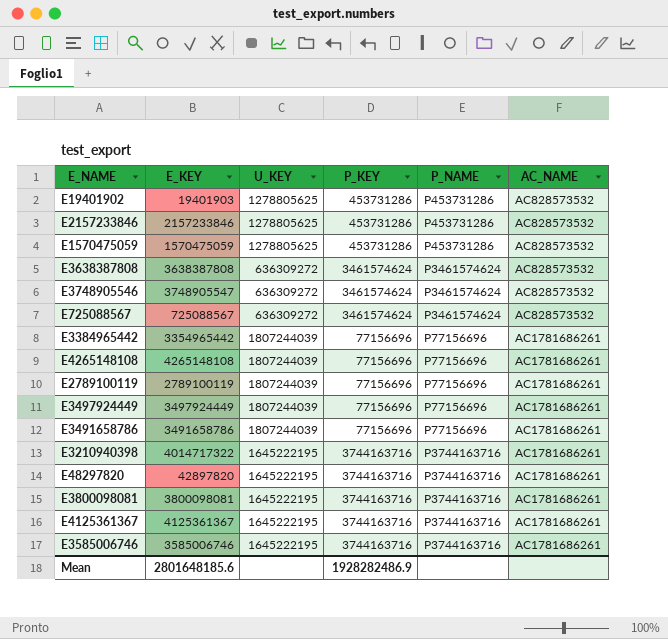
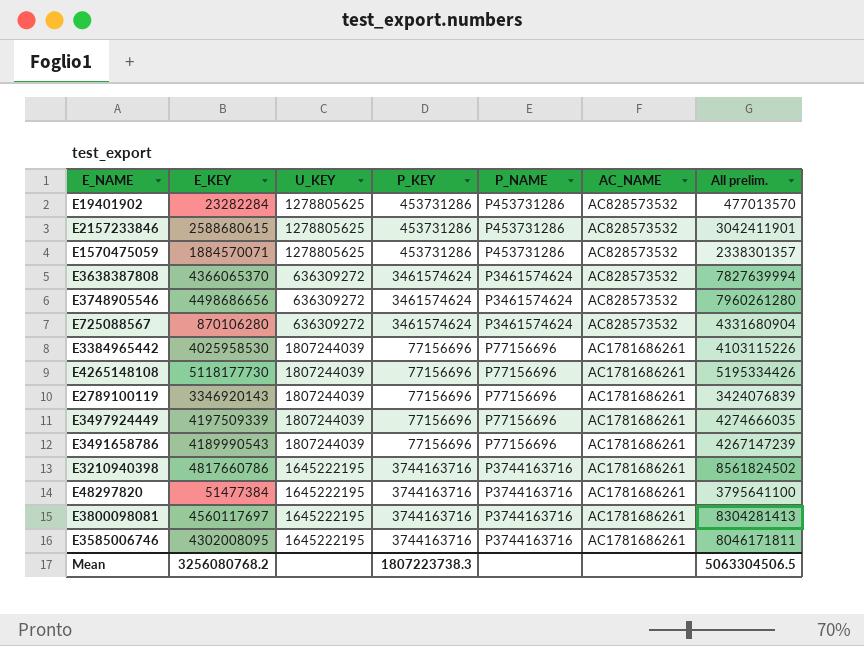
column All prelim. | formula: none -> [E_KEY] + [P_KEY]
row E4125361367: 4125361367 | 1645222195 | 3744163716 | P3744163716 | AC1781686261 -> none
E19401902 | E_KEY: 19401903 -> 23282284
E2157233846 | E_KEY: 2157233846 -> 2588680615
E1570475059 | E_KEY: 1570475059 -> 1884570071
E3638387808 | E_KEY: 3638387808 -> 4366065370
E3748905546 | E_KEY: 3748905547 -> 4498686656
E725088567 | E_KEY: 725088567 -> 870106280
E3384965442 | E_KEY: 3354965442 -> 4025958530
E4265148108 | E_KEY: 4265148108 -> 5118177730
E2789100119 | E_KEY: 2789100119 -> 3346920143
E3497924449 | E_KEY: 3497924449 -> 4197509339
E3491658786 | E_KEY: 3491658786 -> 4189990543
E3210940398 | E_KEY: 4014717322 -> 4817660786
E48297820 | E_KEY: 42897820 -> 51477384
E3800098081 | E_KEY: 3800098081 -> 4560117697
E3585006746 | E_KEY: 3585006746 -> 4302008095
Mean | E_KEY: 2801648185.6 -> 3256080768.2
Mean | P_KEY: 1928282486.9 -> 1807223738.3

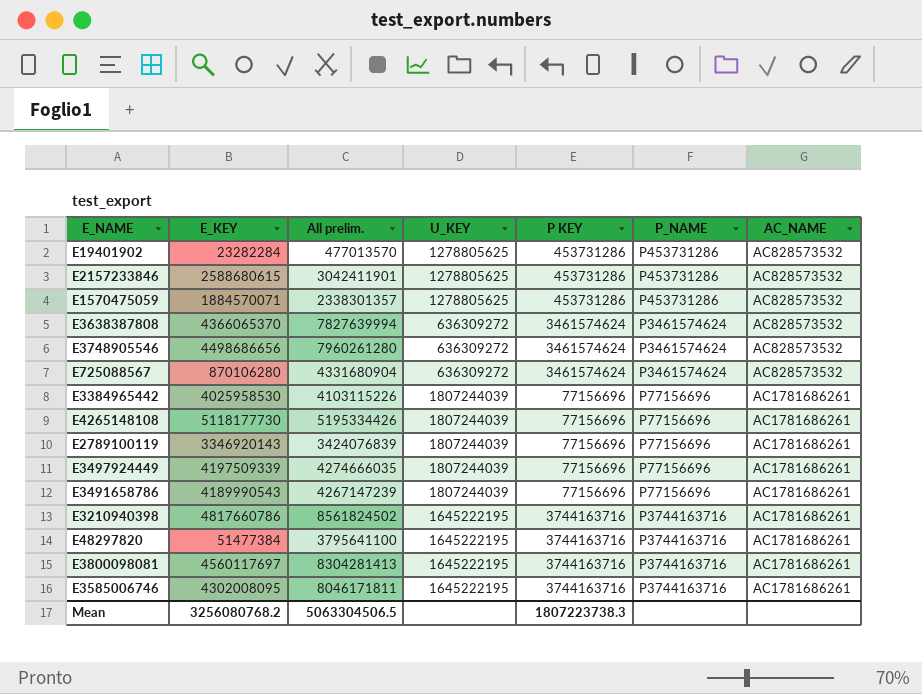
column All prelim. | position: 7 -> 3
column name: P_KEY -> P KEY

